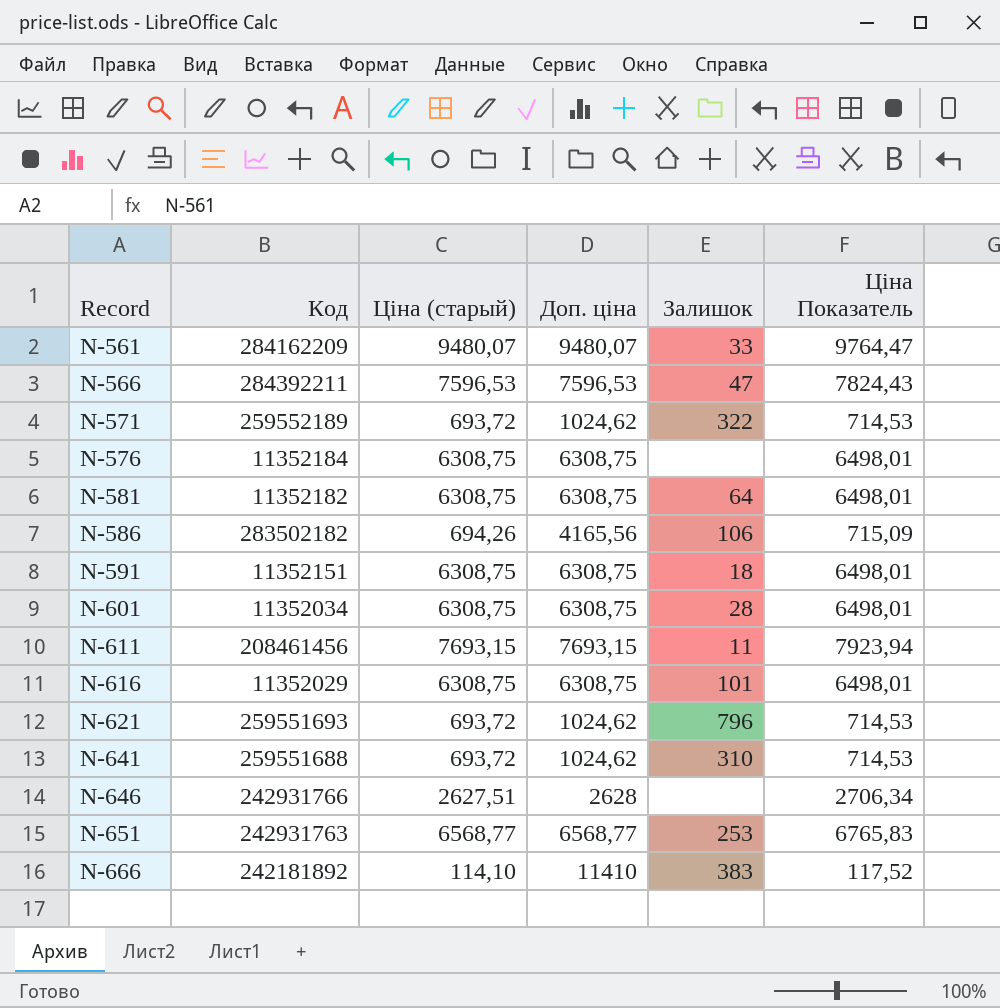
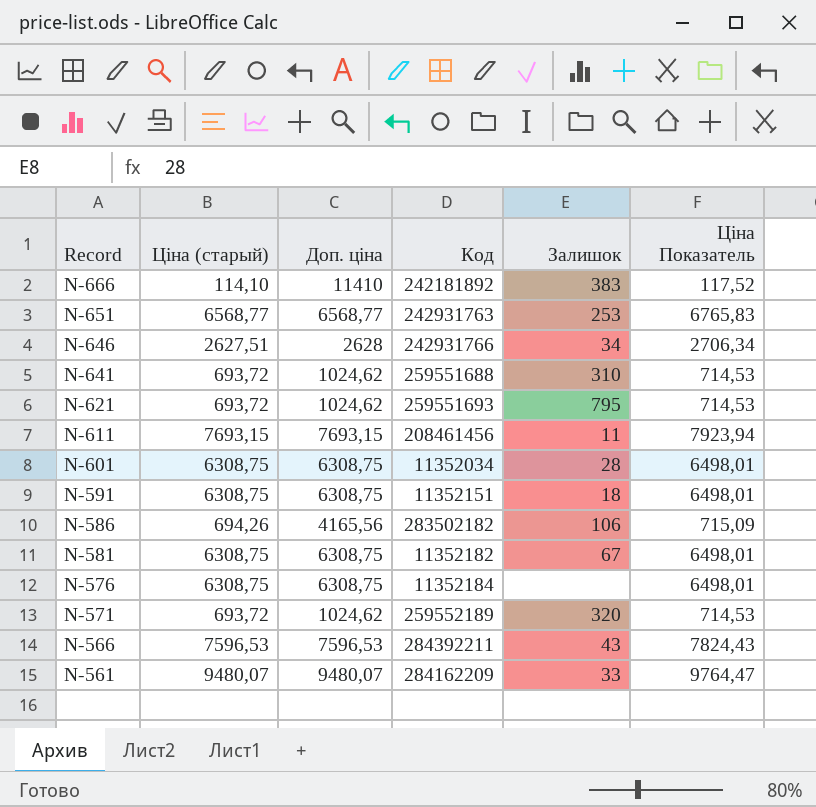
row order: Record ascending -> Record descending
column Код | position: 2 -> 4
row N-616: 11352029 | 6308,75 | 6308,75 | 101 | 6498,01 -> none
N-646 | Залишок: none -> 34
N-621 | Залишок: 796 -> 795
N-581 | Залишок: 64 -> 67
N-571 | Залишок: 322 -> 320
N-566 | Залишок: 47 -> 43

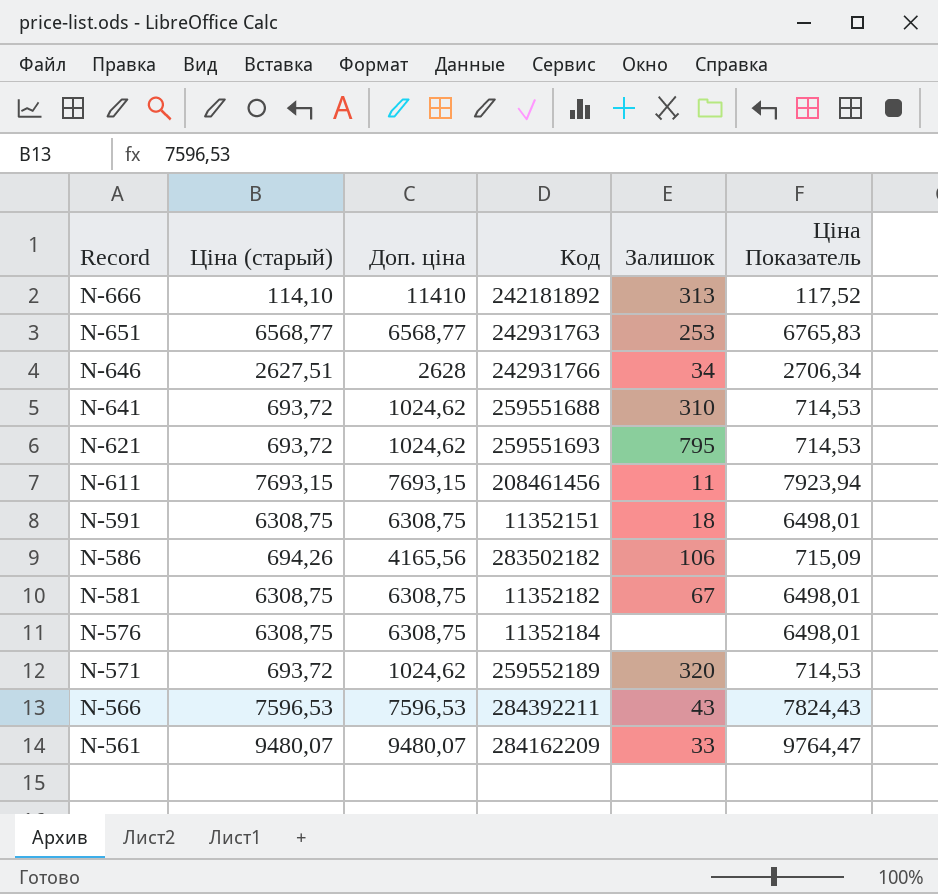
row N-601: 6308,75 | 6308,75 | 11352034 | 28 | 6498,01 -> none
N-666 | Залишок: 383 -> 313

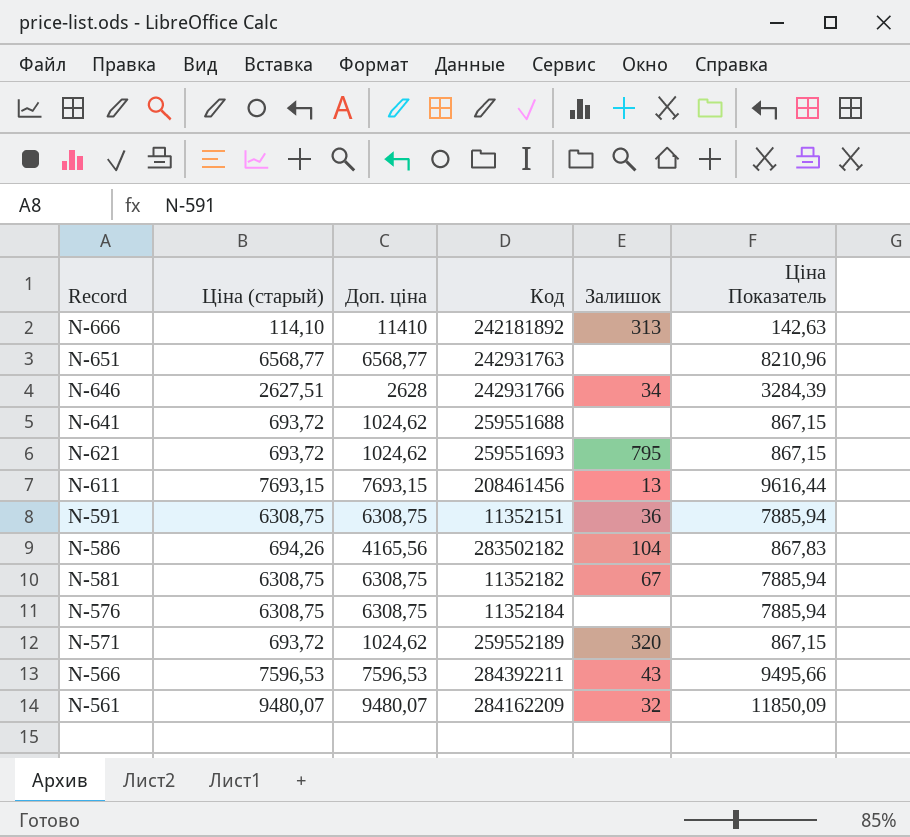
column Ціна Показатель | formula: [Ціна (старый)] * 1,03 -> [Ціна (старый)] * 1,25
N-651 | Залишок: 253 -> none
N-641 | Залишок: 310 -> none
N-611 | Залишок: 11 -> 13
N-591 | Залишок: 18 -> 36
N-586 | Залишок: 106 -> 104
N-561 | Залишок: 33 -> 32

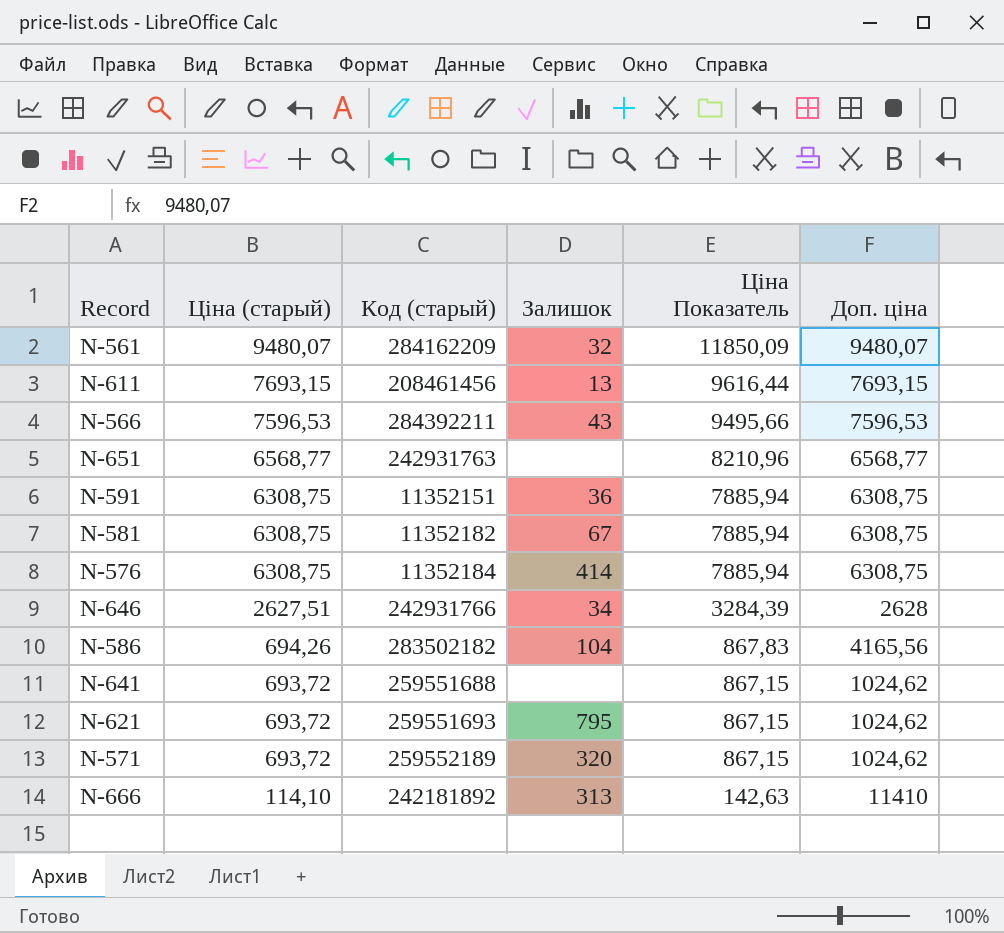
row order: Record descending -> Ціна (старый) descending
column name: Код -> Код (старый)
column Доп. ціна | position: 3 -> 6
N-576 | Залишок: none -> 414

